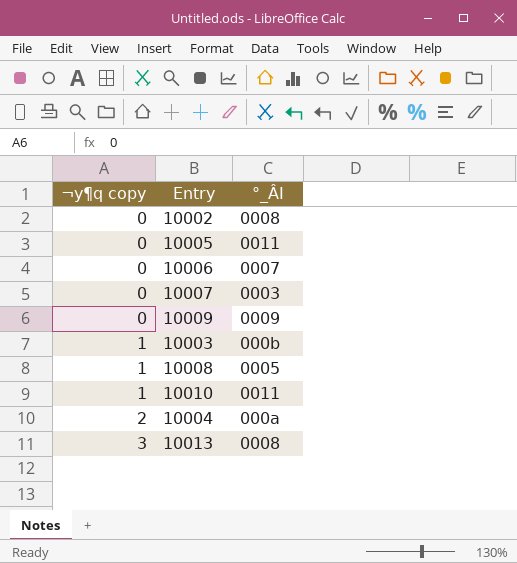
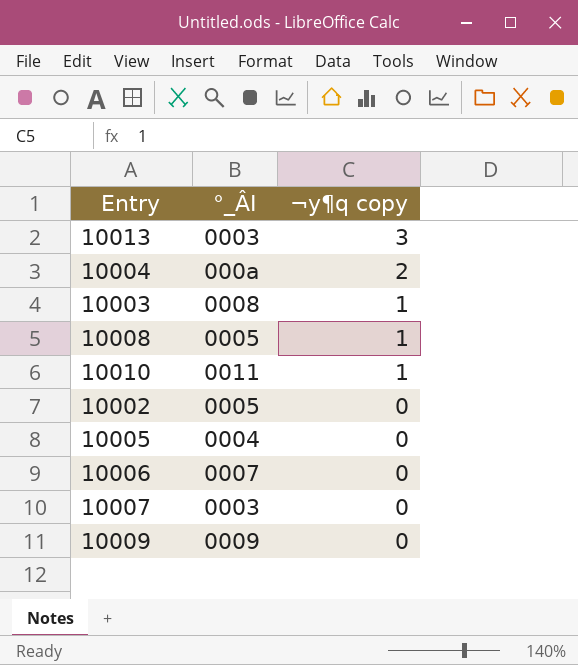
row order: ¬y¶q copy ascending -> ¬y¶q copy descending
column ¬y¶q copy | position: 1 -> 3
10013 | °_ÂI: 0008 -> 0003
10003 | °_ÂI: 000b -> 0008
10002 | °_ÂI: 0008 -> 0005
10005 | °_ÂI: 0011 -> 0004

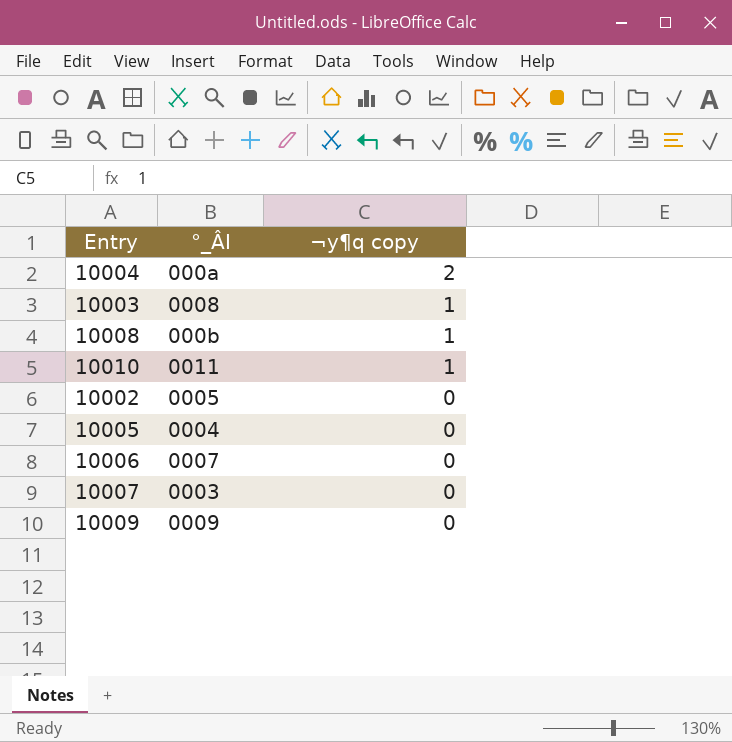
row 10013: 0003 | 3 -> none
10008 | °_ÂI: 0005 -> 000b

